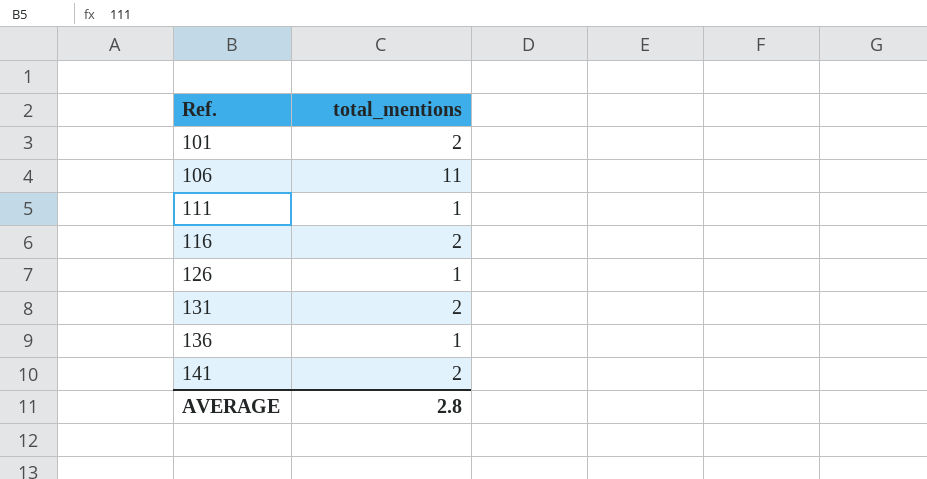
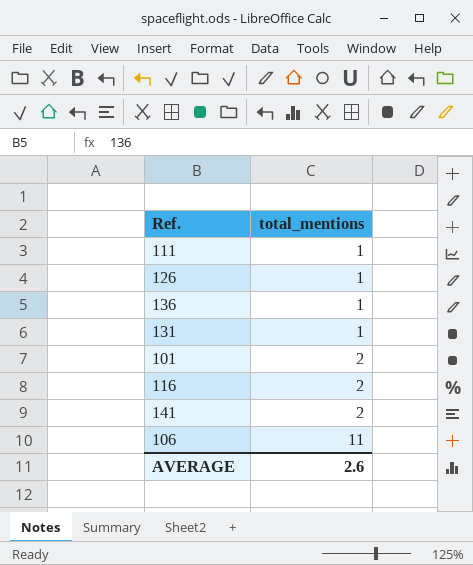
row order: Ref. ascending -> total_mentions ascending
131 | total_mentions: 2 -> 1
AVERAGE | total_mentions: 2.8 -> 2.6

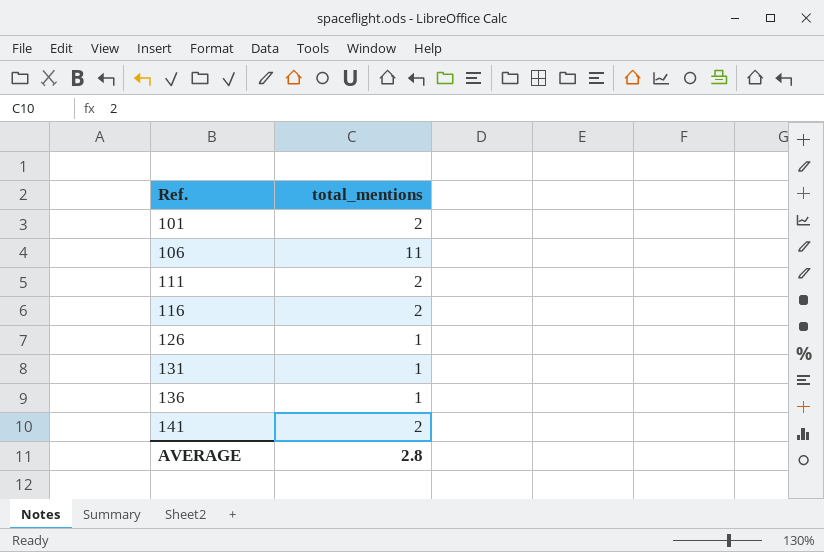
row order: total_mentions ascending -> Ref. ascending
111 | total_mentions: 1 -> 2
AVERAGE | total_mentions: 2.6 -> 2.8

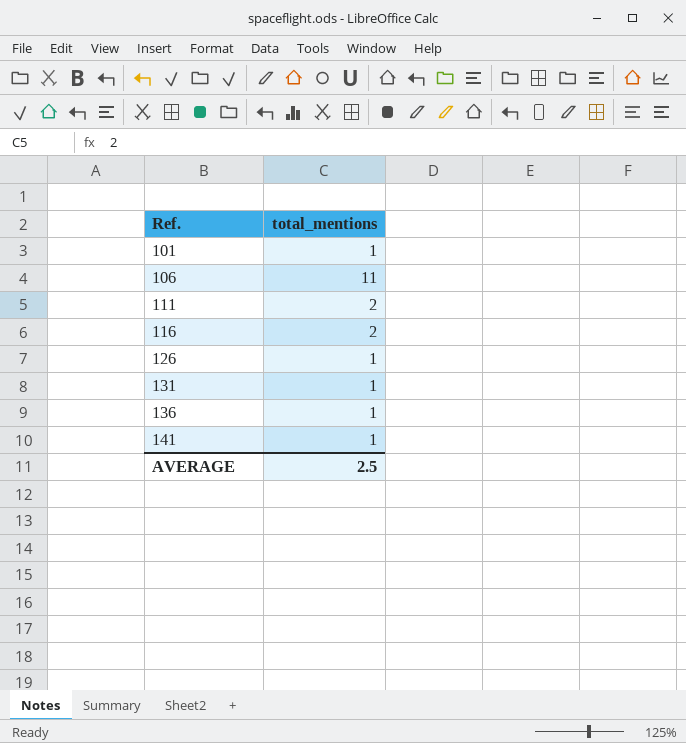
101 | total_mentions: 2 -> 1
141 | total_mentions: 2 -> 1
AVERAGE | total_mentions: 2.8 -> 2.5

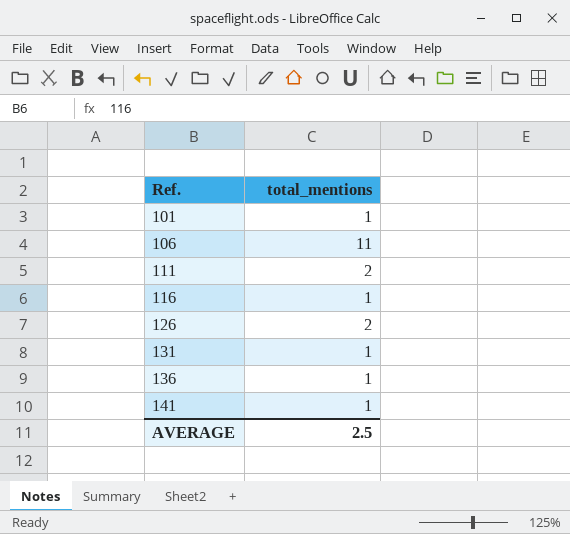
116 | total_mentions: 2 -> 1
126 | total_mentions: 1 -> 2

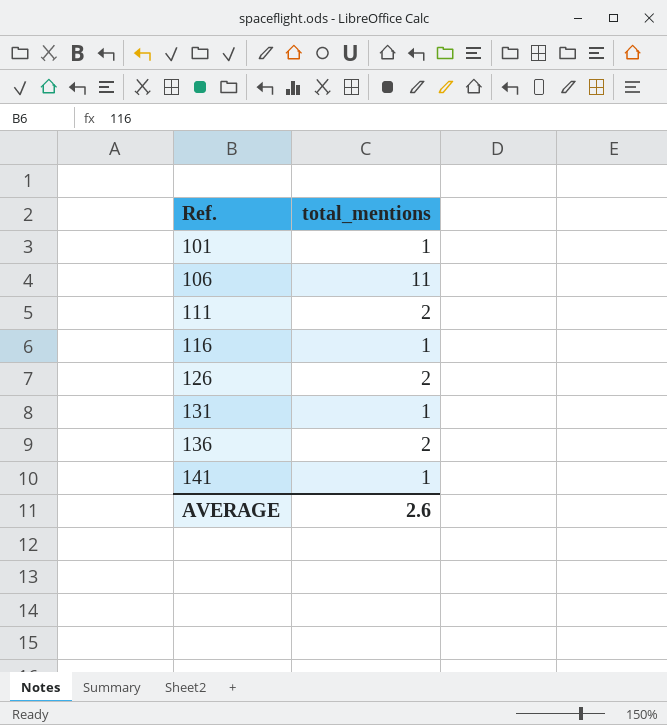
136 | total_mentions: 1 -> 2
AVERAGE | total_mentions: 2.5 -> 2.6

